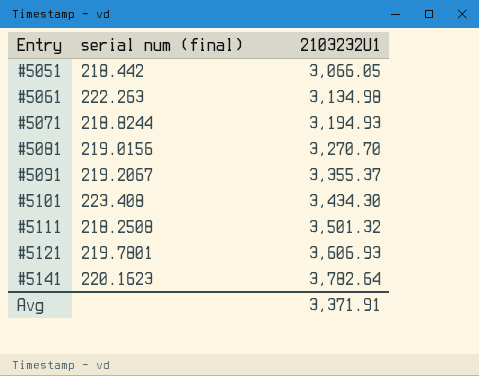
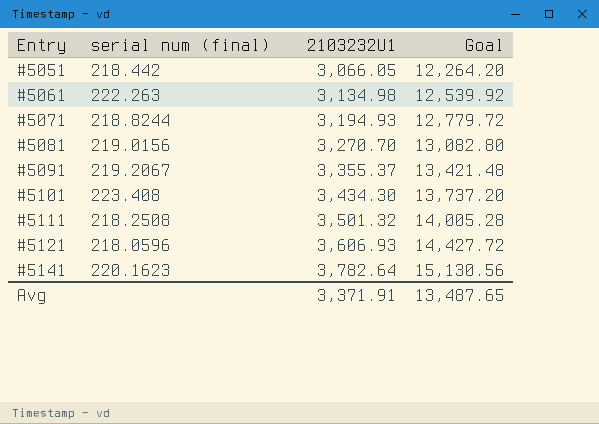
column Goal | formula: none -> [2103232U1] * 4
#5121 | serial num (final): 219.7801 -> 218.0596

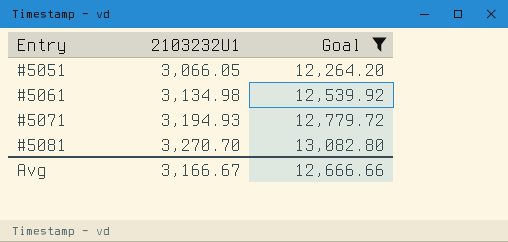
filter: none -> Goal <= 13,082.80
column serial num (final) | position: 2 -> none
Avg | 2103232U1: 3,371.91 -> 3,166.67
Avg | Goal: 13,487.65 -> 12,666.66

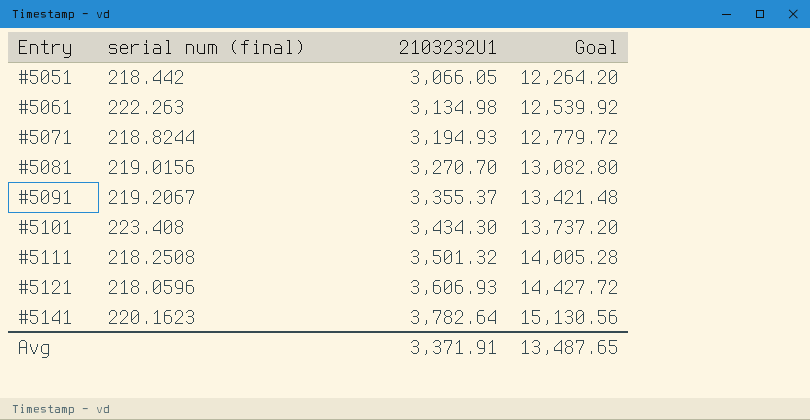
filter: Goal <= 13,082.80 -> none
column serial num (final) | position: none -> 2
Avg | 2103232U1: 3,166.67 -> 3,371.91
Avg | Goal: 12,666.66 -> 13,487.65

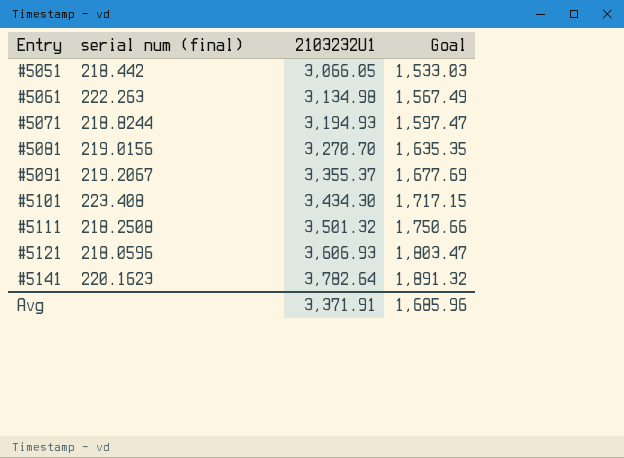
column Goal | formula: [2103232U1] * 4 -> [2103232U1] * 0.5
Avg | Goal: 13,487.65 -> 1,685.96

